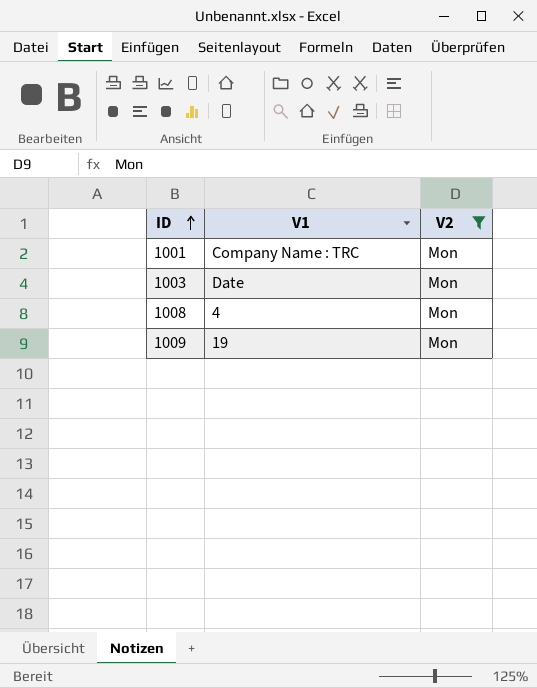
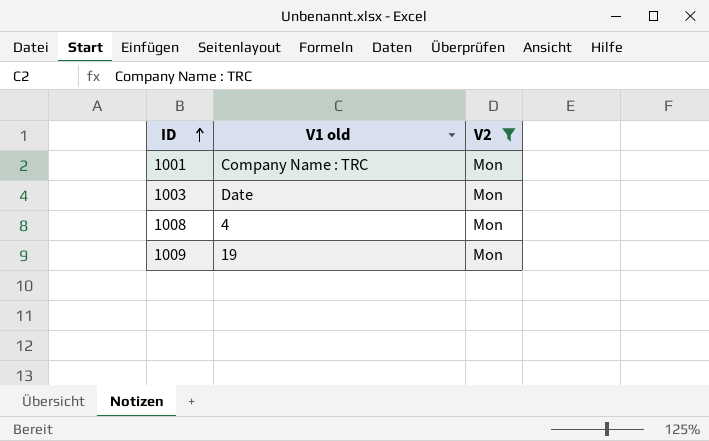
column name: V1 -> V1 old

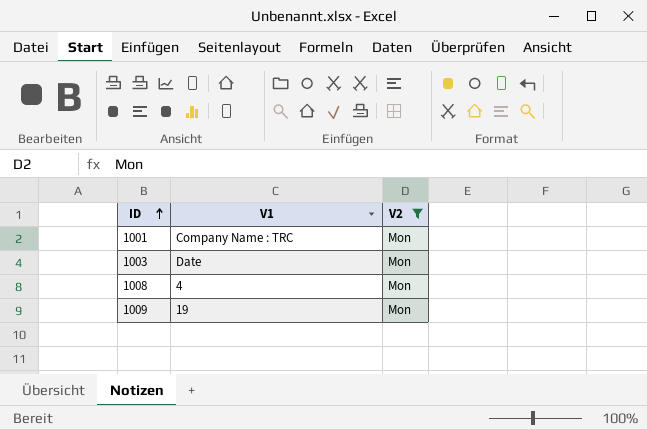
column name: V1 old -> V1

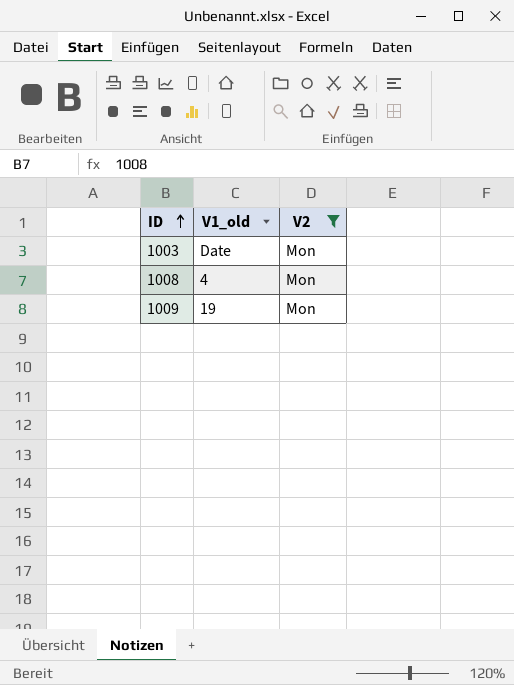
column name: V1 -> V1_old
row 1001: Company Name : TRC | Mon -> none

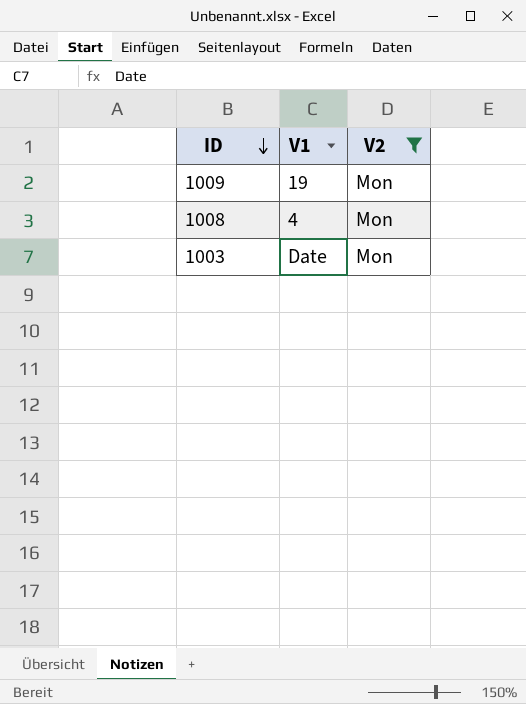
row order: ID ascending -> ID descending
column name: V1_old -> V1

